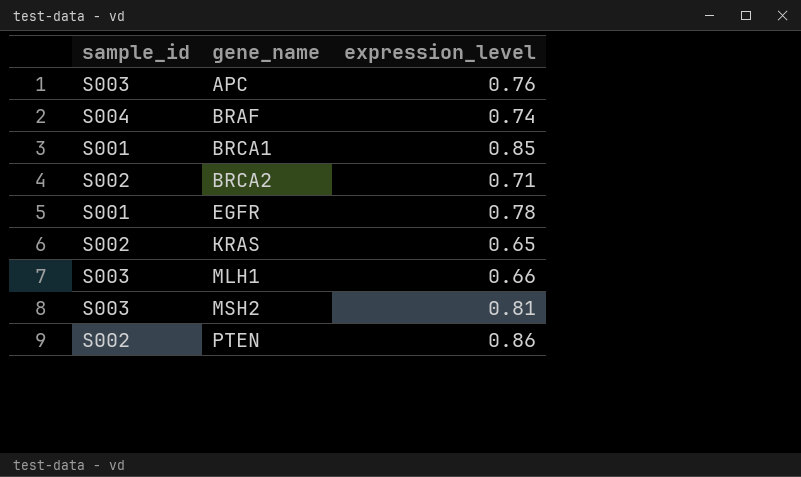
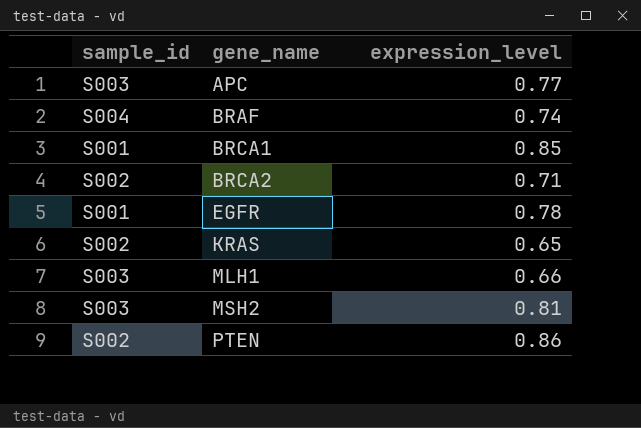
APC | expression_level: 0.76 -> 0.77

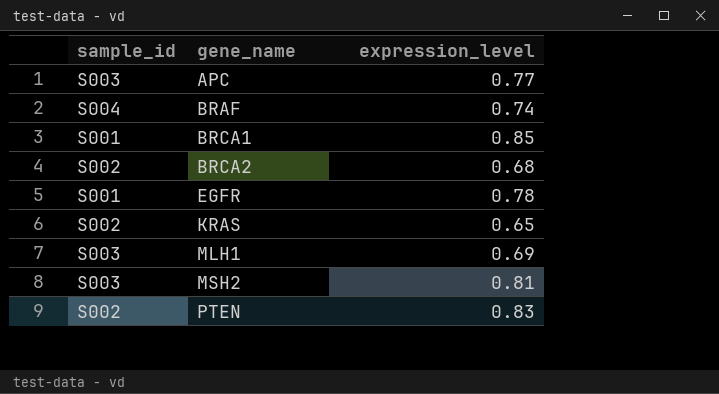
BRCA2 | expression_level: 0.71 -> 0.68
MLH1 | expression_level: 0.66 -> 0.69
PTEN | expression_level: 0.86 -> 0.83

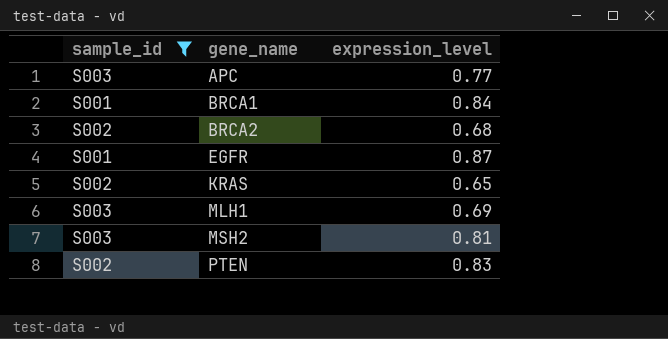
filter: none -> sample_id != S004
BRCA1 | expression_level: 0.85 -> 0.84
EGFR | expression_level: 0.78 -> 0.87

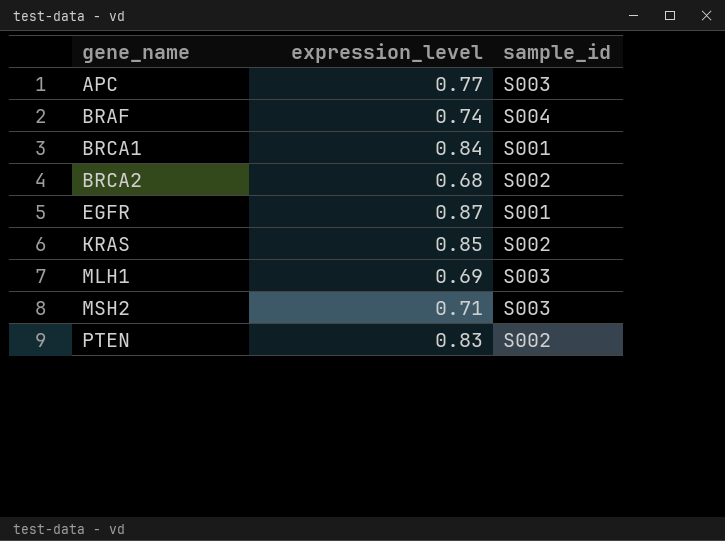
filter: sample_id != S004 -> none
column sample_id | position: 1 -> 3
KRAS | expression_level: 0.65 -> 0.85
MSH2 | expression_level: 0.81 -> 0.71

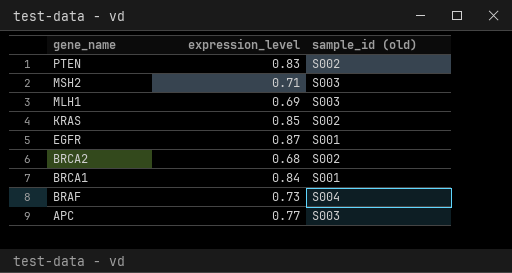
row order: gene_name ascending -> gene_name descending
column name: sample_id -> sample_id (old)
BRAF | expression_level: 0.74 -> 0.73

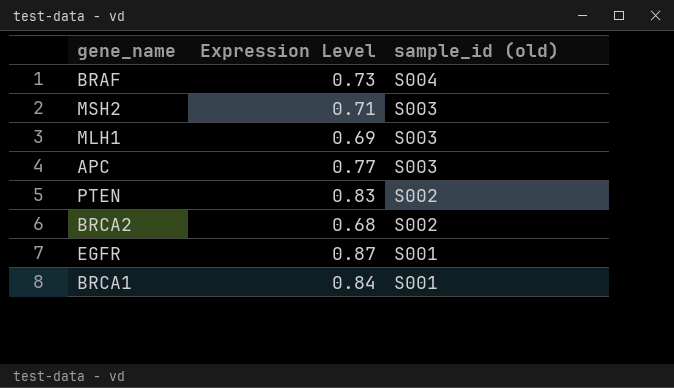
row order: gene_name descending -> sample_id (old) descending
column name: expression_level -> Expression Level
row KRAS: 0.85 | S002 -> none

